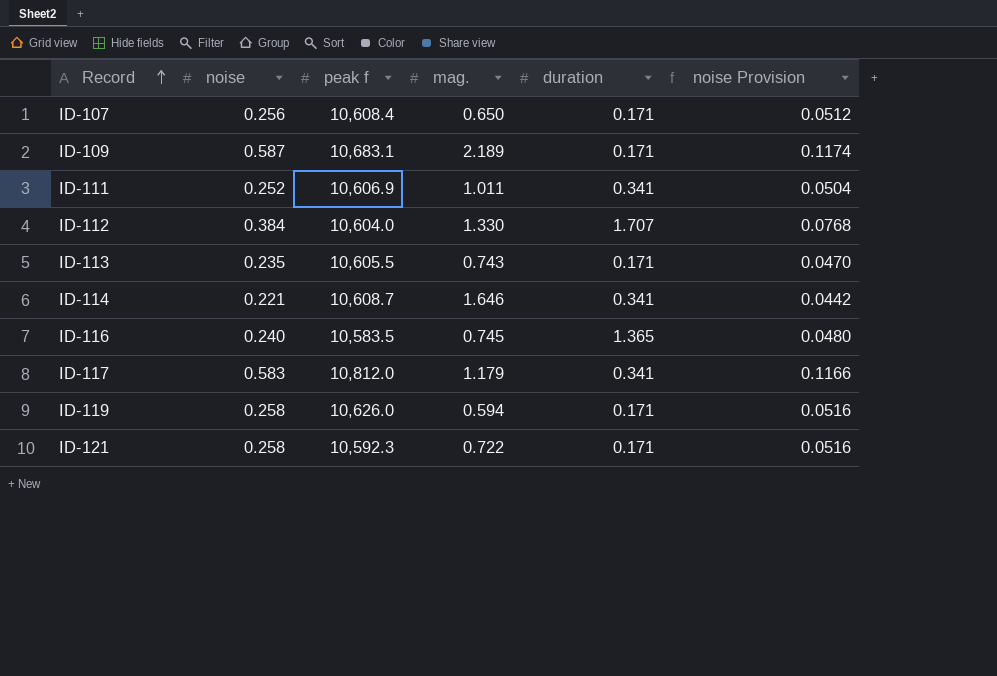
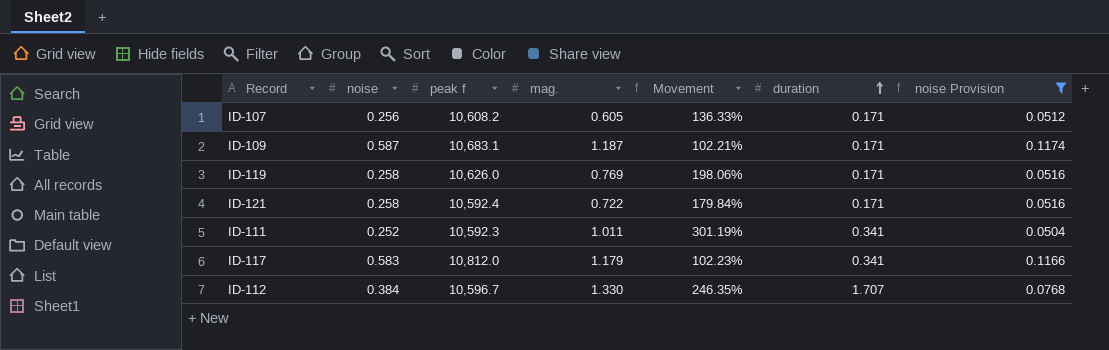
filter: none -> noise Provision >= 0.0504
row order: Record ascending -> duration ascending
column Movement | formula: none -> ([mag.] - [noise]) / [noise]
ID-107 | peak f: 10,608.4 -> 10,608.2
ID-107 | mag.: 0.650 -> 0.605
ID-109 | mag.: 2.189 -> 1.187
ID-119 | mag.: 0.594 -> 0.769
ID-121 | peak f: 10,592.3 -> 10,592.4
ID-111 | peak f: 10,606.9 -> 10,592.3
ID-112 | peak f: 10,604.0 -> 10,596.7

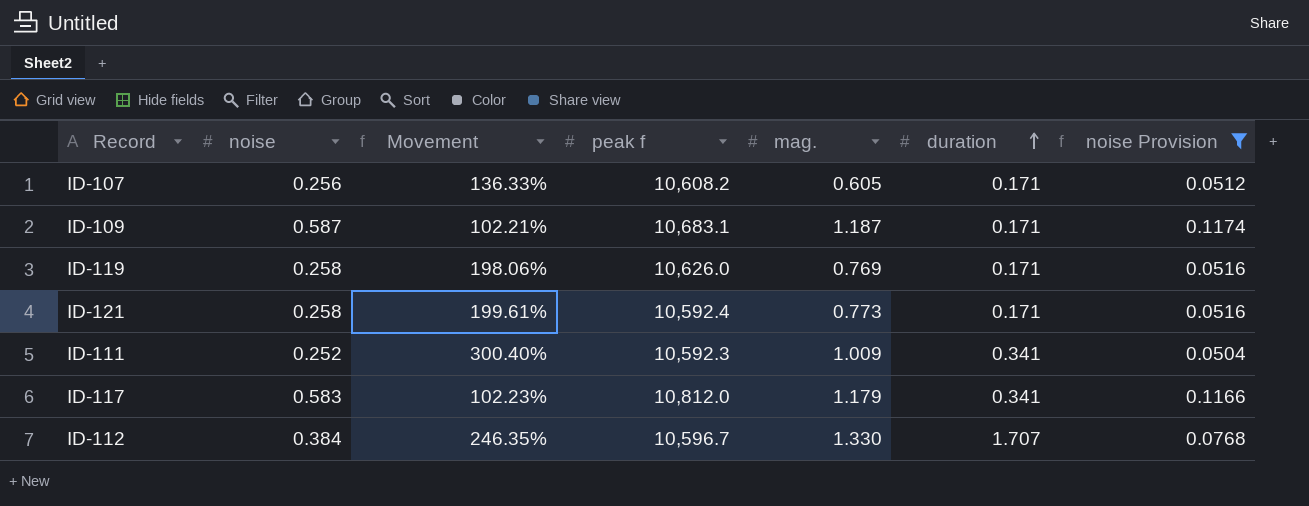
column Movement | position: 5 -> 3
ID-121 | Movement: 179.84% -> 199.61%
ID-121 | mag.: 0.722 -> 0.773
ID-111 | Movement: 301.19% -> 300.40%
ID-111 | mag.: 1.011 -> 1.009

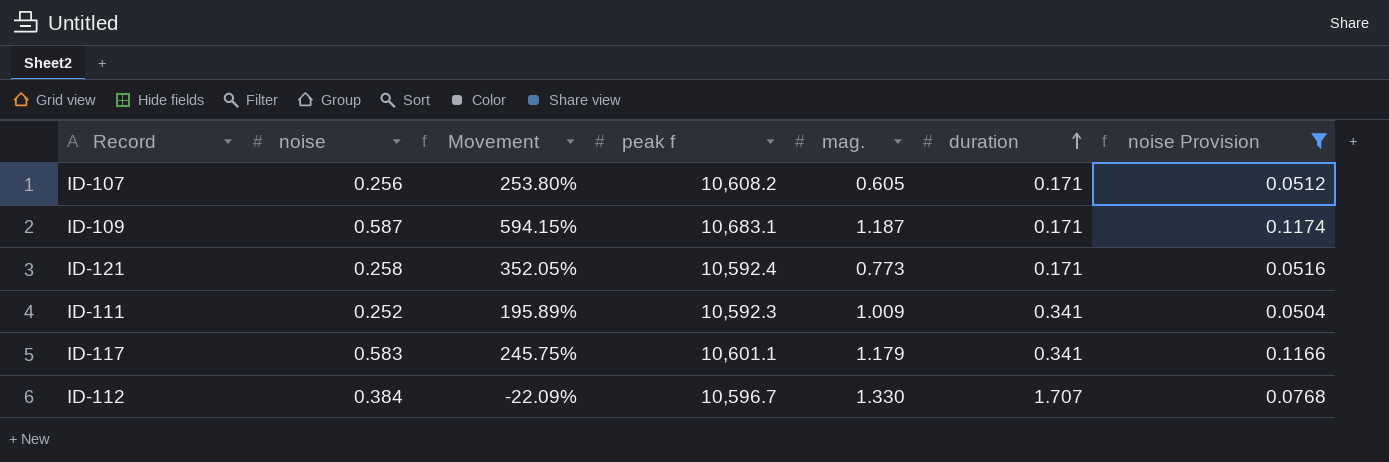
column Movement | formula: ([mag.] - [noise]) / [noise] -> ([mag.] - [duration]) / [duration]
row ID-119: 0.258 | 198.06% | 10,626.0 | 0.769 | 0.171 | 0.0516 -> none
ID-117 | peak f: 10,812.0 -> 10,601.1

